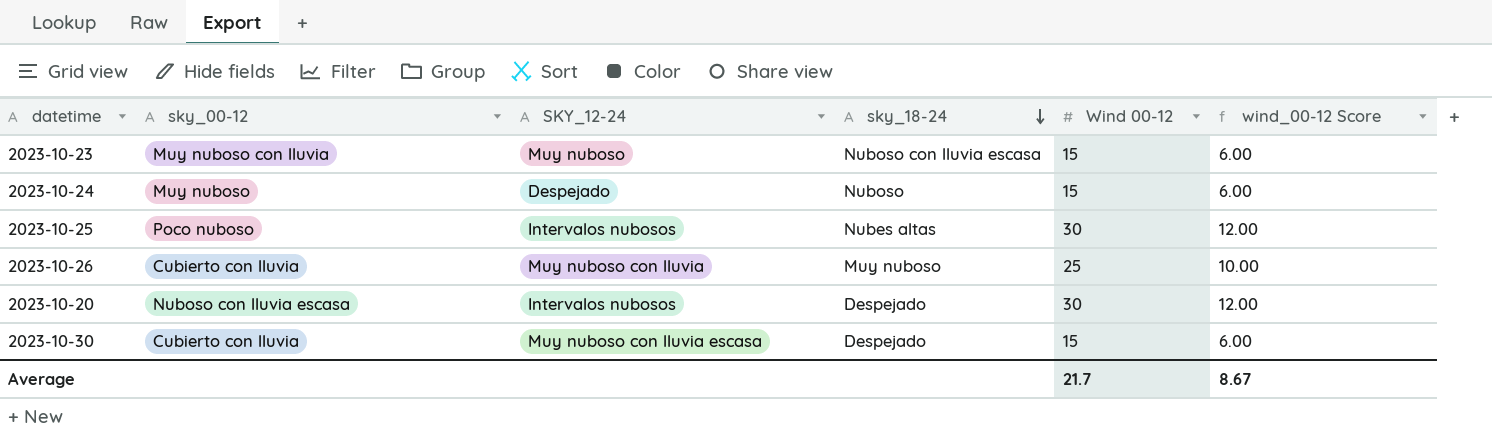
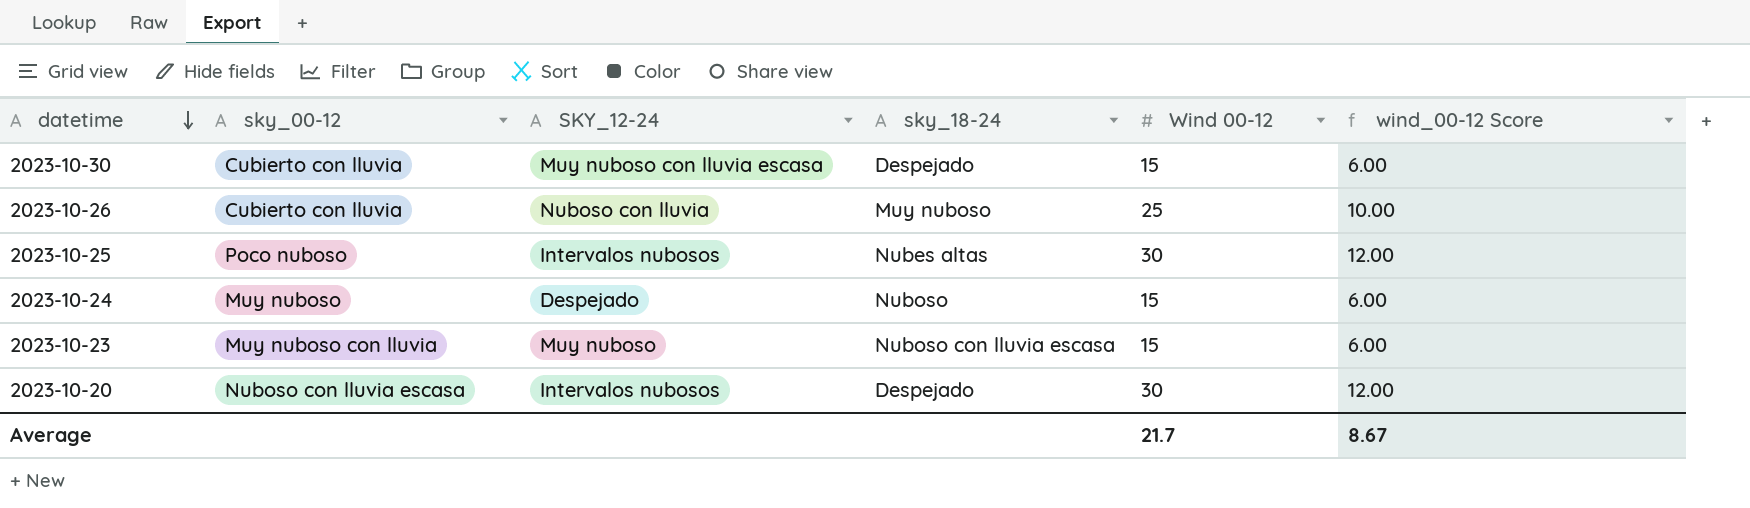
row order: sky_18-24 descending -> datetime descending
2023-10-26 | SKY_12-24: Muy nuboso con lluvia -> Nuboso con lluvia

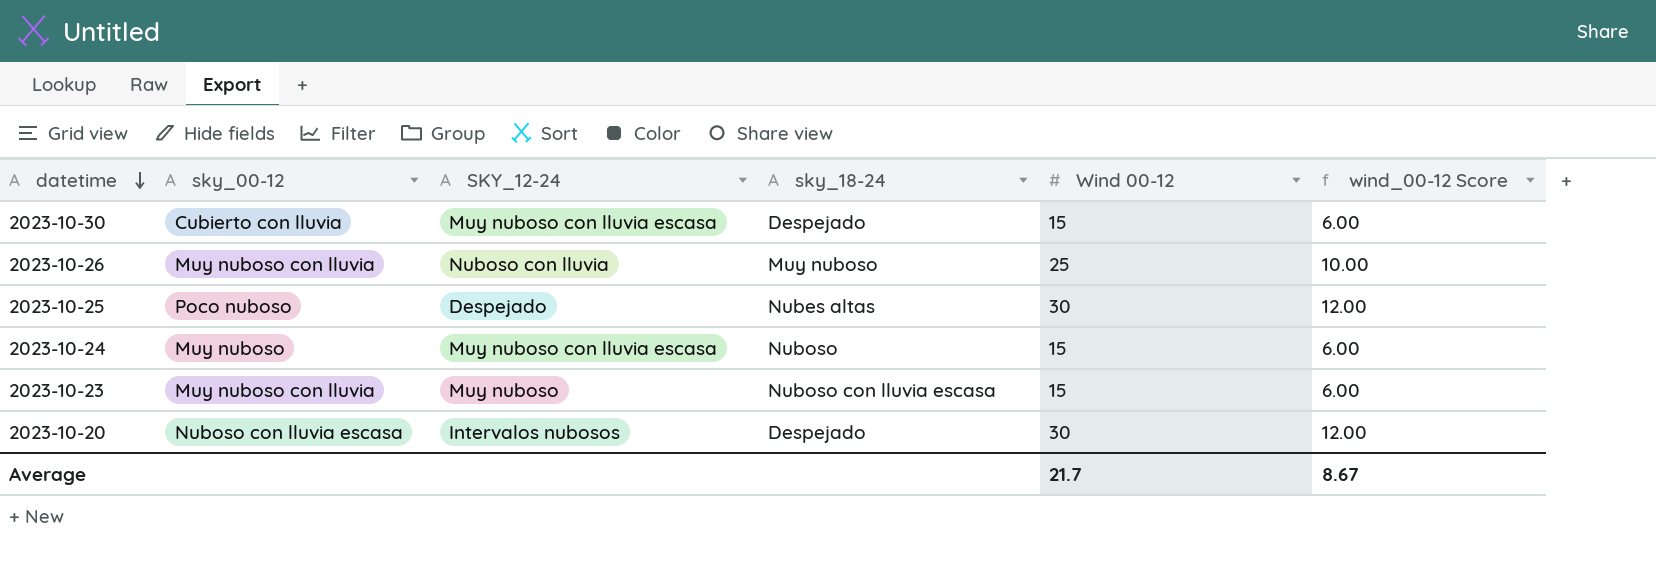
2023-10-26 | sky_00-12: Cubierto con lluvia -> Muy nuboso con lluvia
2023-10-25 | SKY_12-24: Intervalos nubosos -> Despejado
2023-10-24 | SKY_12-24: Despejado -> Muy nuboso con lluvia escasa

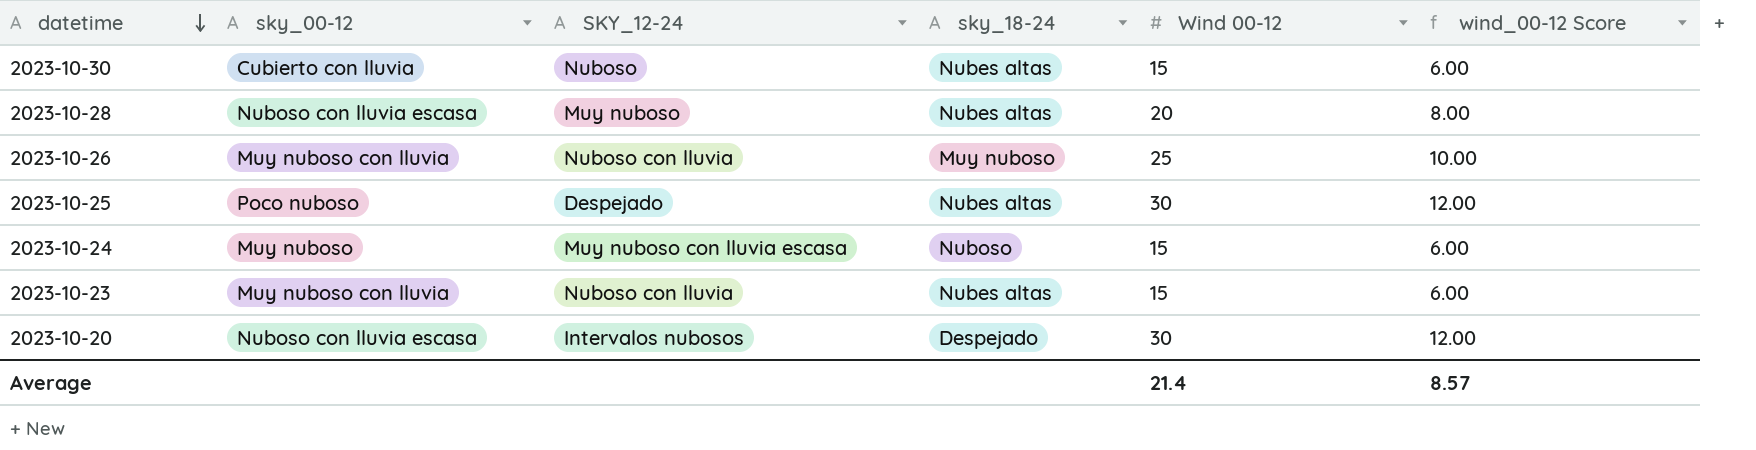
2023-10-30 | SKY_12-24: Muy nuboso con lluvia escasa -> Nuboso
2023-10-30 | sky_18-24: Despejado -> Nubes altas
row 2023-10-28: none -> Nuboso con lluvia escasa | Muy nuboso | Nubes altas | 20 | 8.00
2023-10-23 | SKY_12-24: Muy nuboso -> Nuboso con lluvia
2023-10-23 | sky_18-24: Nuboso con lluvia escasa -> Nubes altas
Average | Wind 00-12: 21.7 -> 21.4
Average | wind_00-12 Score: 8.67 -> 8.57

